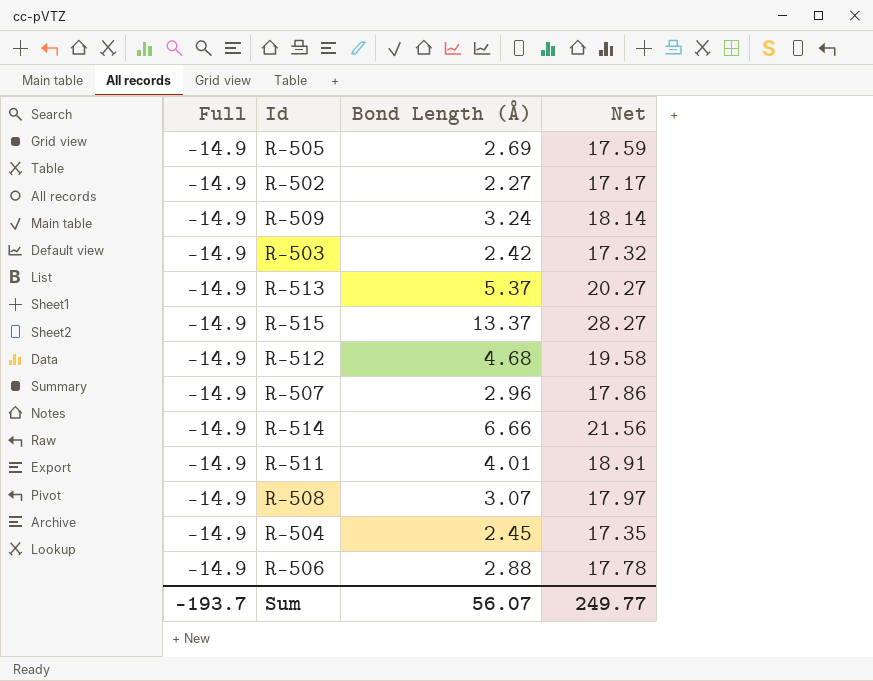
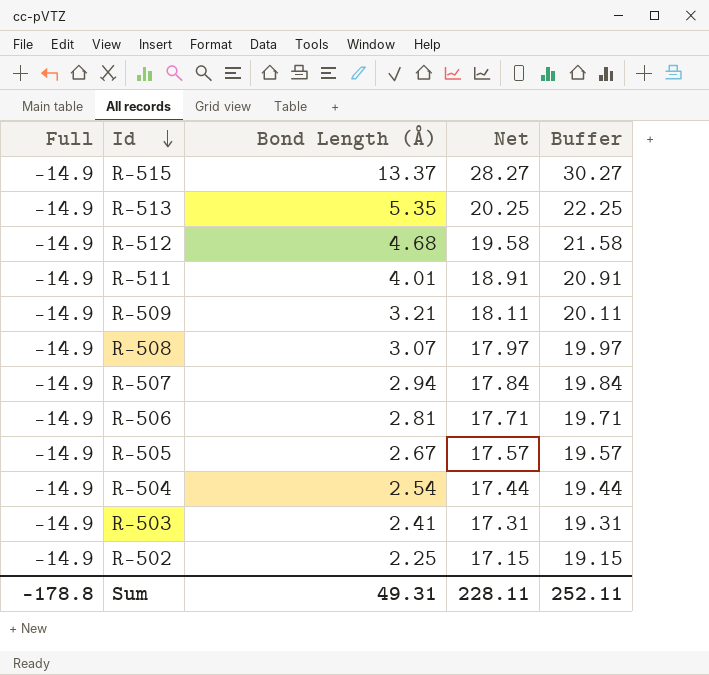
row order: none -> Id descending
column Buffer | formula: none -> [Net] + 2
row R-514: -14.9 | 6.66 | 21.56 -> none
R-513 | Bond Length (Å): 5.37 -> 5.35
R-513 | Net: 20.27 -> 20.25
R-509 | Bond Length (Å): 3.24 -> 3.21
R-509 | Net: 18.14 -> 18.11
R-507 | Bond Length (Å): 2.96 -> 2.94
R-507 | Net: 17.86 -> 17.84
R-506 | Bond Length (Å): 2.88 -> 2.81
R-506 | Net: 17.78 -> 17.71
R-505 | Bond Length (Å): 2.69 -> 2.67
R-505 | Net: 17.59 -> 17.57
R-504 | Bond Length (Å): 2.45 -> 2.54
R-504 | Net: 17.35 -> 17.44
R-503 | Bond Length (Å): 2.42 -> 2.41
R-503 | Net: 17.32 -> 17.31
R-502 | Bond Length (Å): 2.27 -> 2.25
R-502 | Net: 17.17 -> 17.15
Sum | Full: -193.7 -> -178.8
Sum | Bond Length (Å): 56.07 -> 49.31
Sum | Net: 249.77 -> 228.11

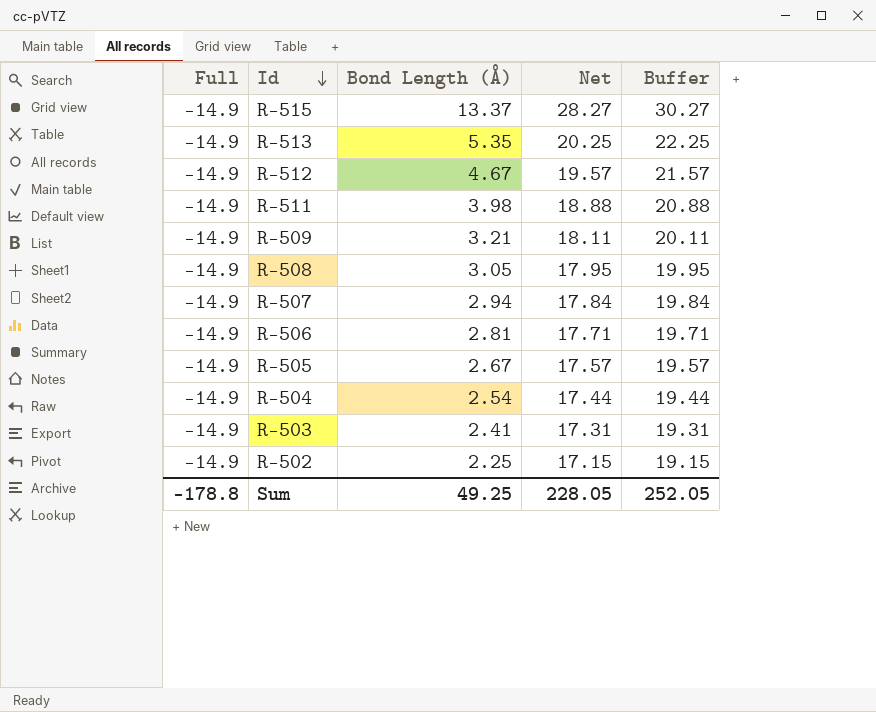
R-512 | Bond Length (Å): 4.68 -> 4.67
R-512 | Net: 19.58 -> 19.57
R-512 | Buffer: 21.58 -> 21.57
R-511 | Bond Length (Å): 4.01 -> 3.98
R-511 | Net: 18.91 -> 18.88
R-511 | Buffer: 20.91 -> 20.88
R-508 | Bond Length (Å): 3.07 -> 3.05
R-508 | Net: 17.97 -> 17.95
R-508 | Buffer: 19.97 -> 19.95
Sum | Bond Length (Å): 49.31 -> 49.25
Sum | Net: 228.11 -> 228.05
Sum | Buffer: 252.11 -> 252.05

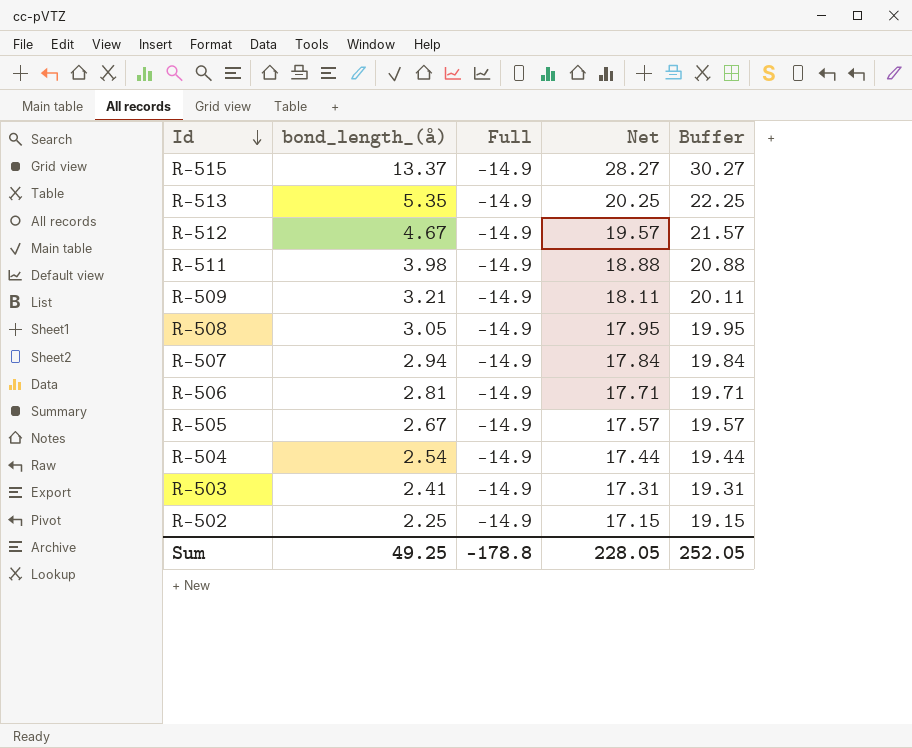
column name: Bond Length (Å) -> bond_length_(å)
column Full | position: 1 -> 3

